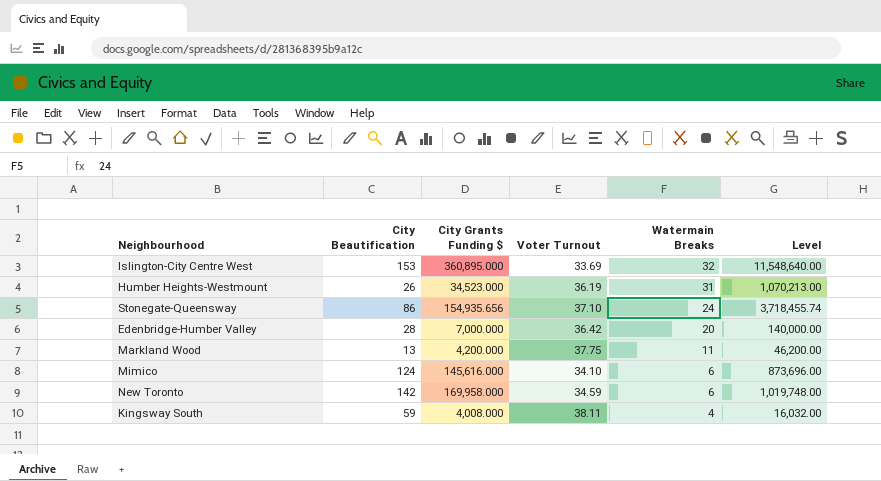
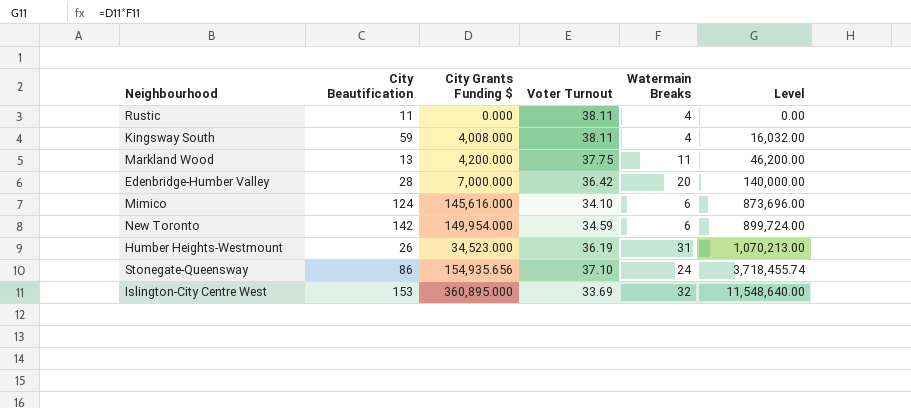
row order: Watermain Breaks descending -> Level ascending
row Rustic: none -> 11 | 0.000 | 38.11 | 4 | 0.00
New Toronto | City Grants Funding $: 169,958.000 -> 149,954.000
New Toronto | Level: 1,019,748.00 -> 899,724.00

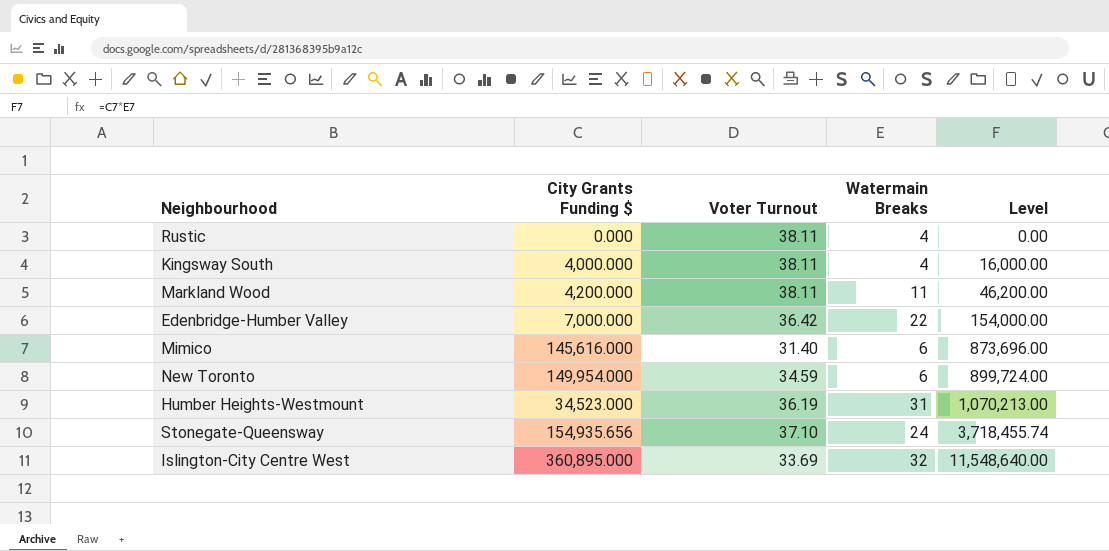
column City Beautification | position: 2 -> none
Kingsway South | City Grants Funding $: 4,008.000 -> 4,000.000
Kingsway South | Level: 16,032.00 -> 16,000.00
Markland Wood | Voter Turnout: 37.75 -> 38.11
Edenbridge-Humber Valley | Watermain Breaks: 20 -> 22
Edenbridge-Humber Valley | Level: 140,000.00 -> 154,000.00
Mimico | Voter Turnout: 34.10 -> 31.40

